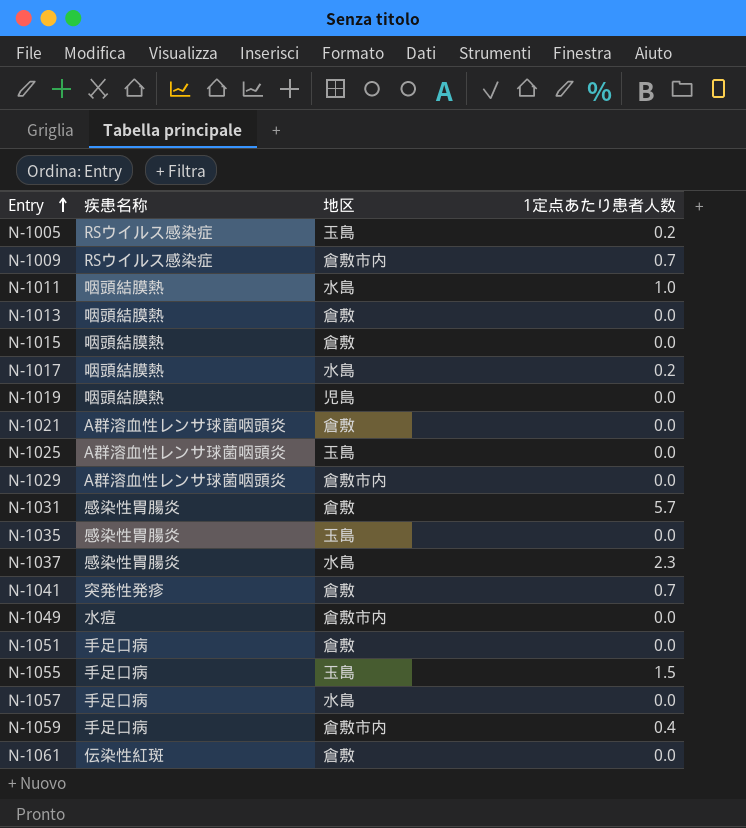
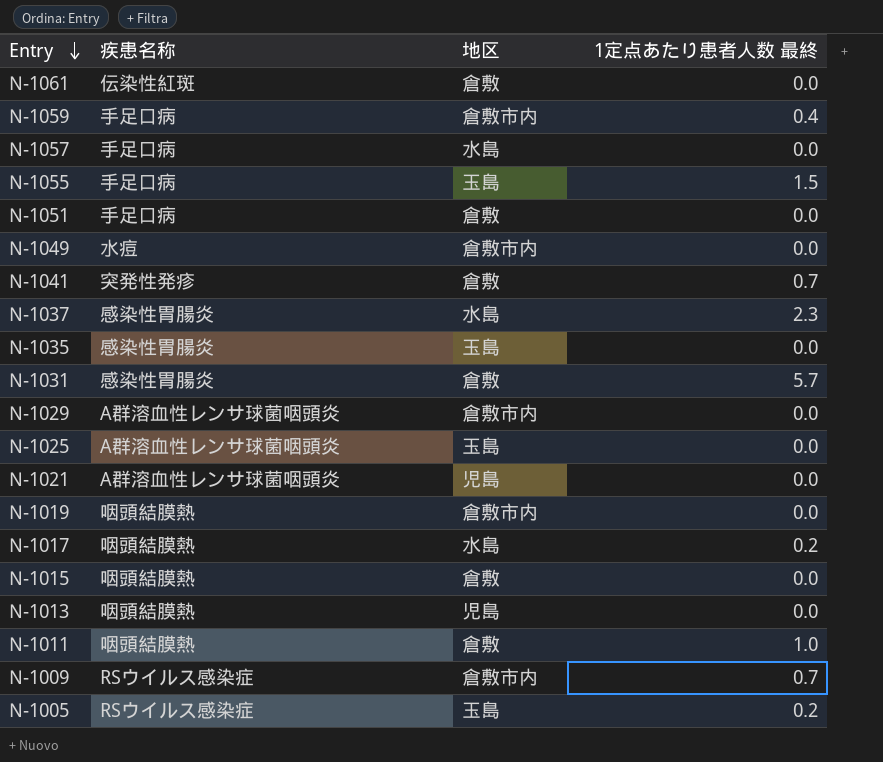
row order: Entry ascending -> Entry descending
column name: 1定点あたり患者人数 -> 1定点あたり患者人数 最終
N-1021 | 地区: 倉敷 -> 児島
N-1019 | 地区: 児島 -> 倉敷市内
N-1013 | 地区: 倉敷 -> 児島
N-1011 | 地区: 水島 -> 倉敷

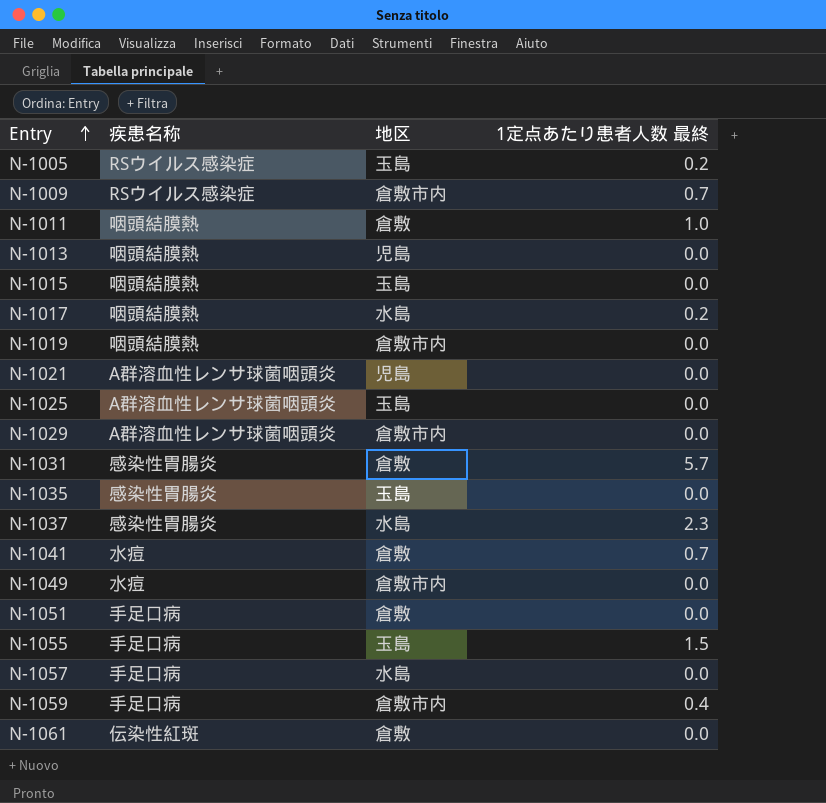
row order: Entry descending -> Entry ascending
N-1015 | 地区: 倉敷 -> 玉島
N-1041 | 疾患名称: 突発性発疹 -> 水痘

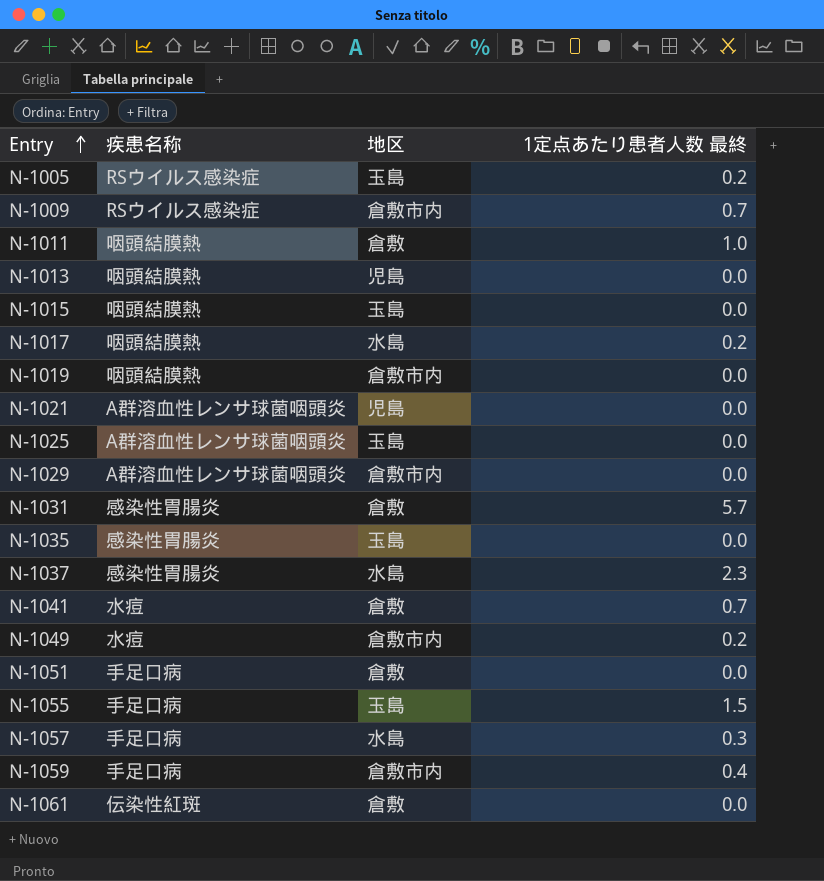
N-1049 | 1定点あたり患者人数 最終: 0.0 -> 0.2
N-1057 | 1定点あたり患者人数 最終: 0.0 -> 0.3

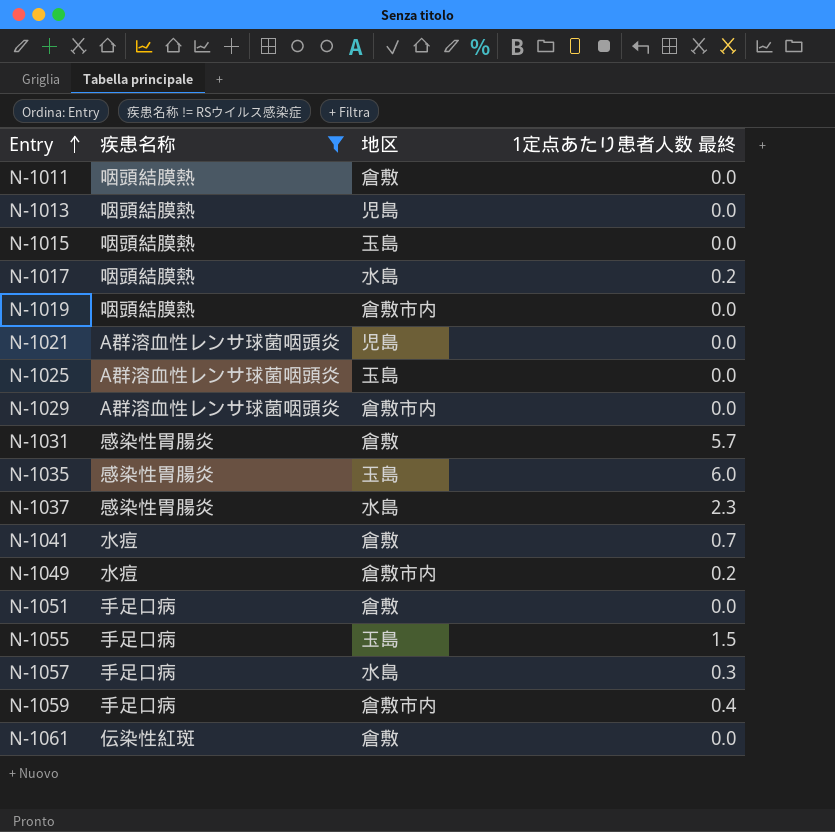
filter: none -> 疾患名称 != RSウイルス感染症
N-1011 | 1定点あたり患者人数 最終: 1.0 -> 0.0
N-1035 | 1定点あたり患者人数 最終: 0.0 -> 6.0

